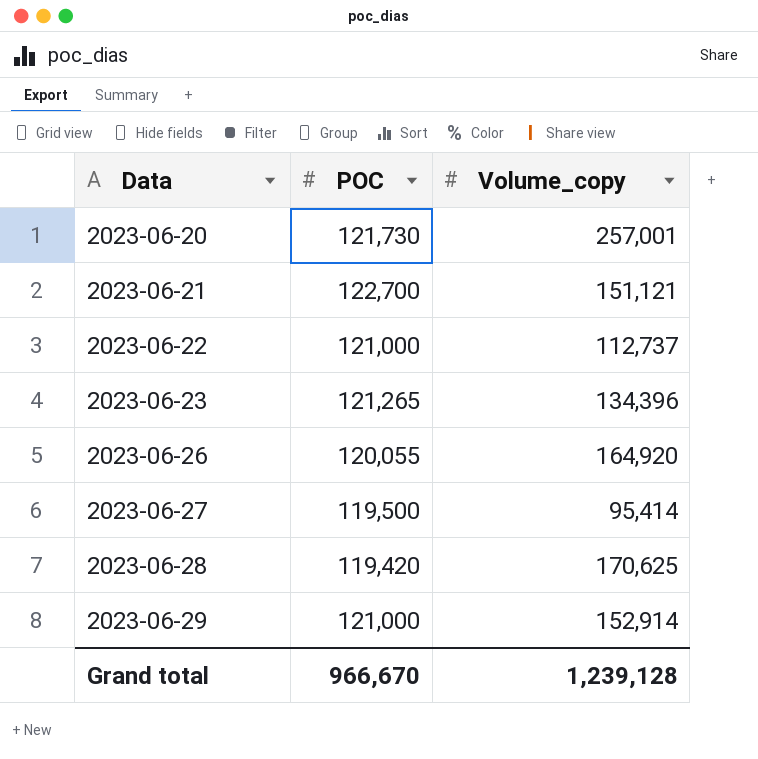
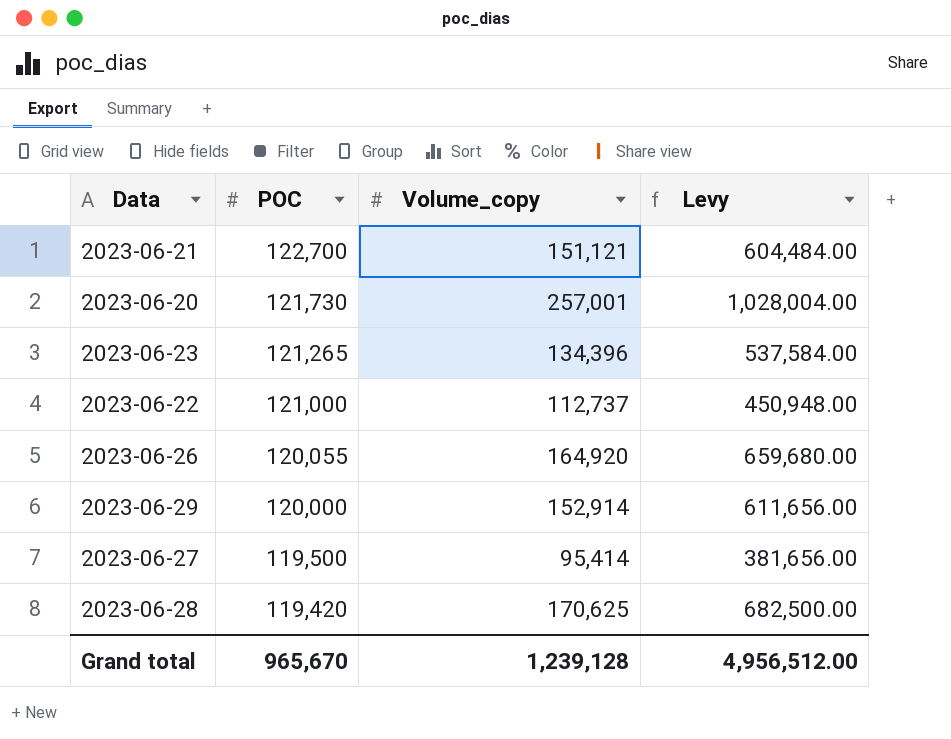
row order: Data ascending -> POC descending
column Levy | formula: none -> [Volume_copy] * 4
2023-06-29 | POC: 121,000 -> 120,000
Grand total | POC: 966,670 -> 965,670

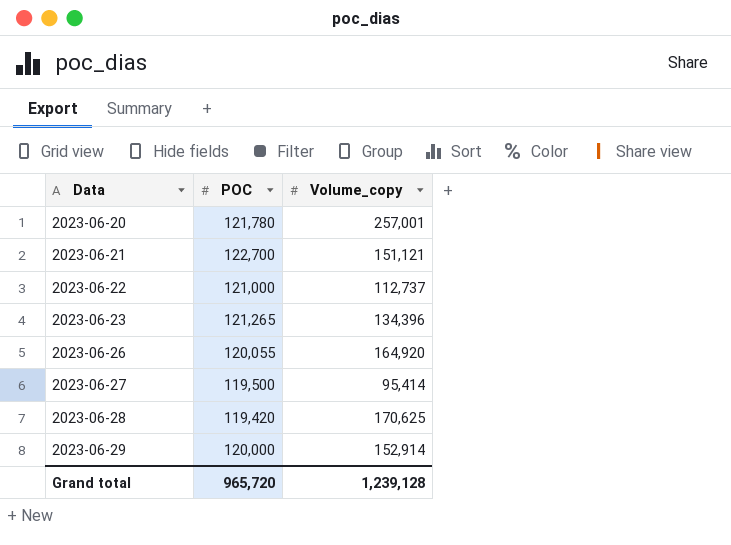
row order: POC descending -> Data ascending
column Levy | formula: [Volume_copy] * 4 -> none
2023-06-20 | POC: 121,730 -> 121,780
Grand total | POC: 965,670 -> 965,720

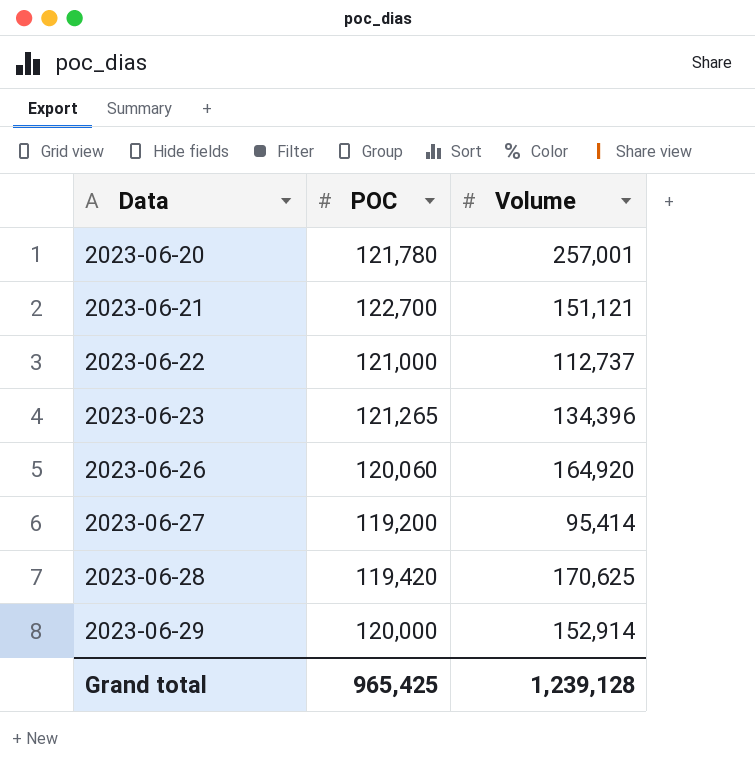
column name: Volume_copy -> Volume
2023-06-26 | POC: 120,055 -> 120,060
2023-06-27 | POC: 119,500 -> 119,200
Grand total | POC: 965,720 -> 965,425

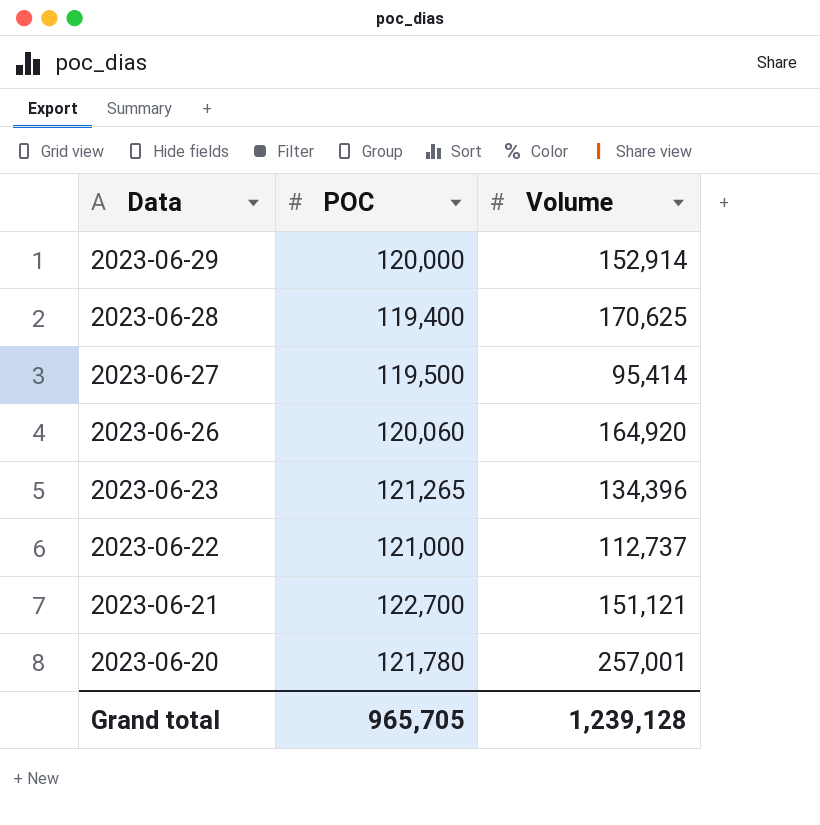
row order: Data ascending -> Data descending
2023-06-28 | POC: 119,420 -> 119,400
2023-06-27 | POC: 119,200 -> 119,500
Grand total | POC: 965,425 -> 965,705

